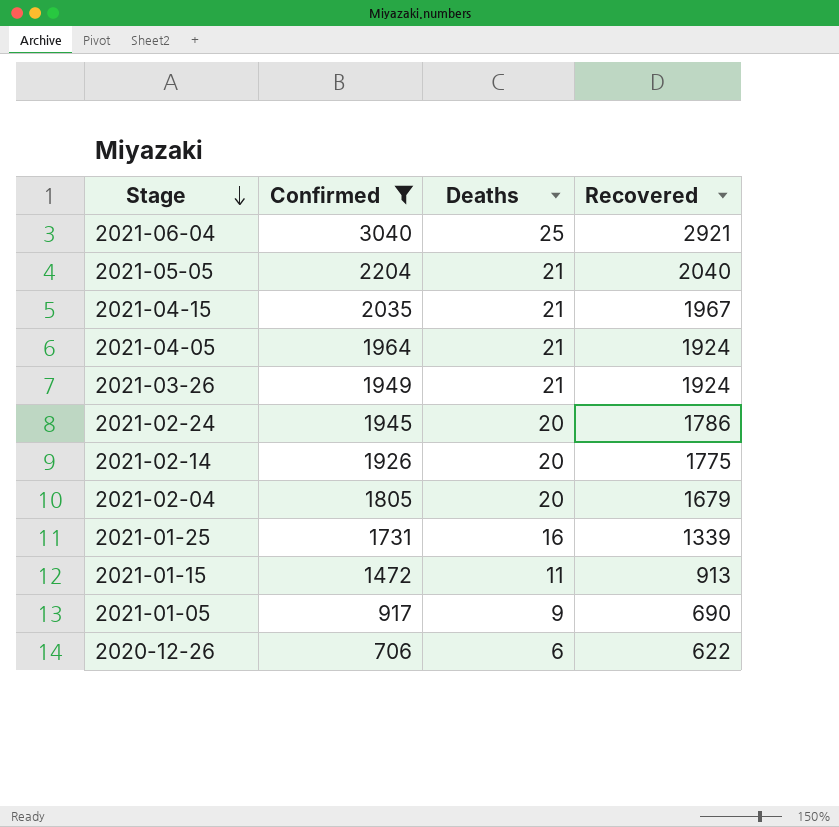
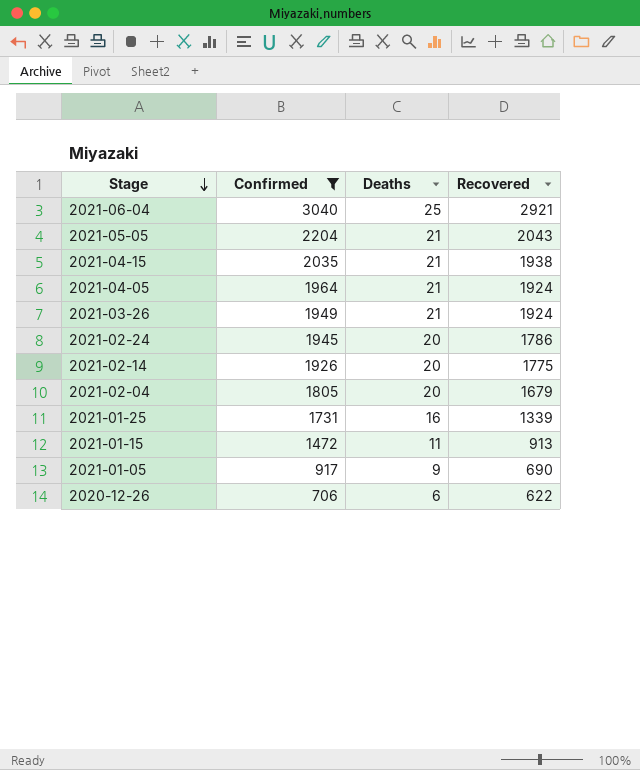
2021-05-05 | Recovered: 2040 -> 2043
2021-04-15 | Recovered: 1967 -> 1938

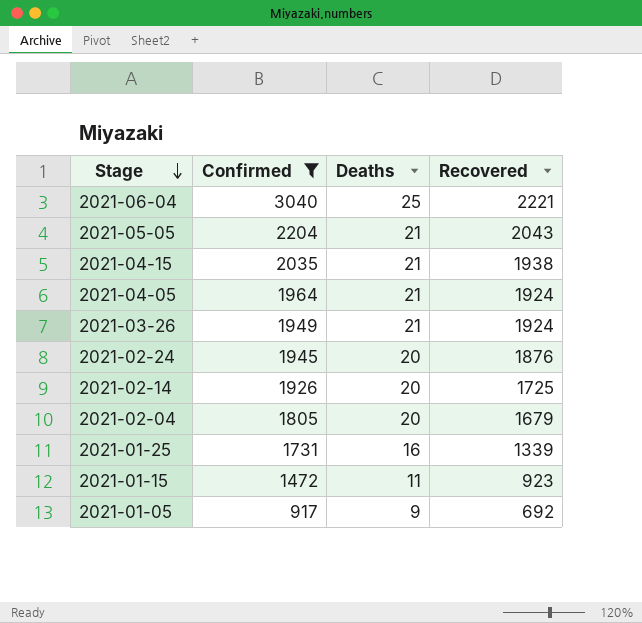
row 2020-12-26: 706 | 6 | 622 -> none
2021-06-04 | Recovered: 2921 -> 2221
2021-02-24 | Recovered: 1786 -> 1876
2021-02-14 | Recovered: 1775 -> 1725
2021-01-15 | Recovered: 913 -> 923
2021-01-05 | Recovered: 690 -> 692

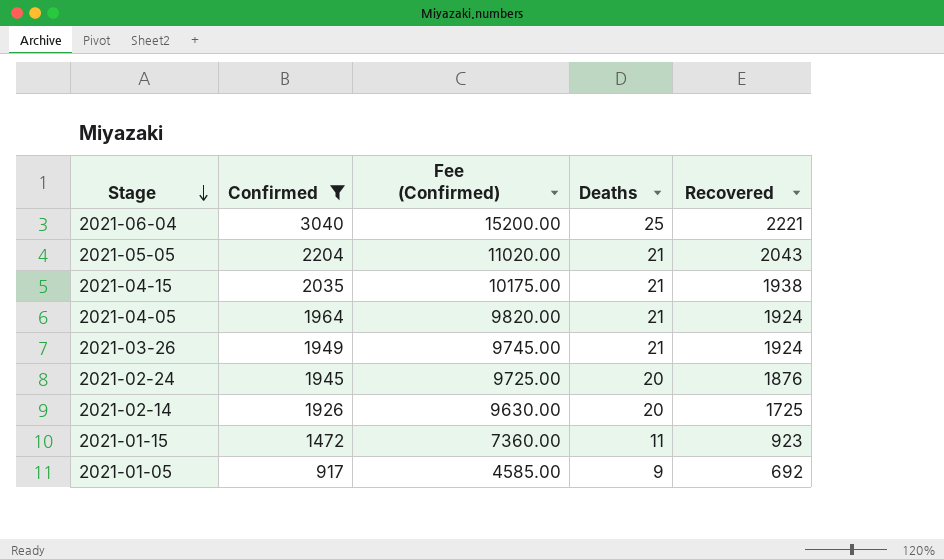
column Fee (Confirmed) | formula: none -> [Confirmed] * 5
row 2021-02-04: 1805 | 20 | 1679 -> none
row 2021-01-25: 1731 | 16 | 1339 -> none

